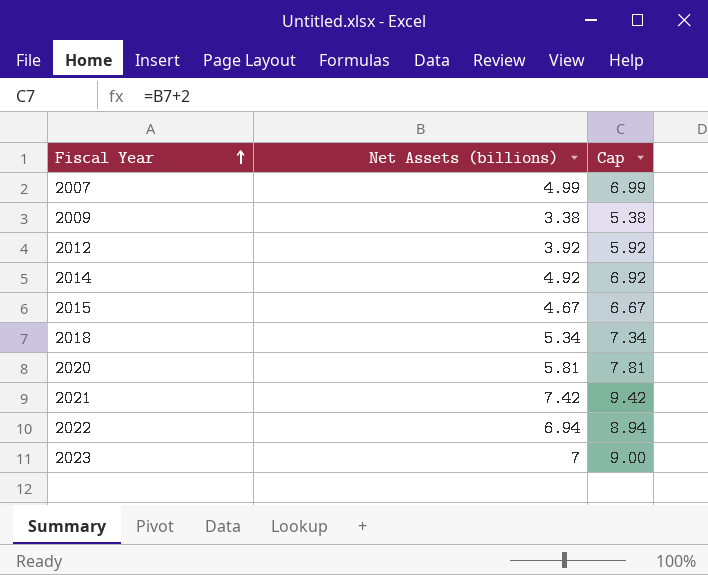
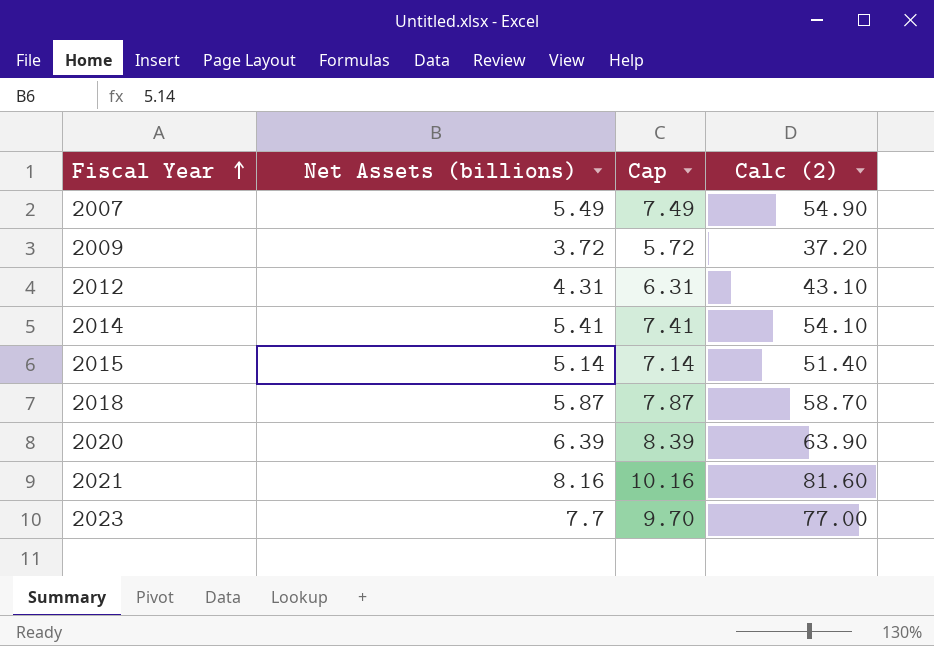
column Calc (2) | formula: none -> [Net Assets (billions)] * 10
row 2022: 6.94 | 8.94 -> none
2007 | Net Assets (billions): 4.99 -> 5.49
2007 | Cap: 6.99 -> 7.49
2009 | Net Assets (billions): 3.38 -> 3.72
2009 | Cap: 5.38 -> 5.72
2012 | Net Assets (billions): 3.92 -> 4.31
2012 | Cap: 5.92 -> 6.31
2014 | Net Assets (billions): 4.92 -> 5.41
2014 | Cap: 6.92 -> 7.41
2015 | Net Assets (billions): 4.67 -> 5.14
2015 | Cap: 6.67 -> 7.14
2018 | Net Assets (billions): 5.34 -> 5.87
2018 | Cap: 7.34 -> 7.87
2020 | Net Assets (billions): 5.81 -> 6.39
2020 | Cap: 7.81 -> 8.39
2021 | Net Assets (billions): 7.42 -> 8.16
2021 | Cap: 9.42 -> 10.16
2023 | Net Assets (billions): 7 -> 7.7
2023 | Cap: 9.00 -> 9.70

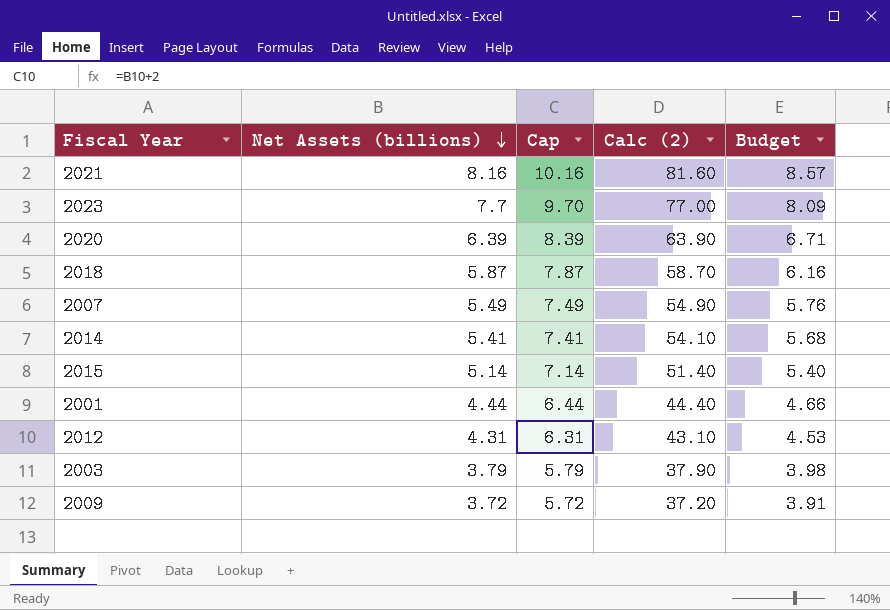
row order: Fiscal Year ascending -> Net Assets (billions) descending
column Budget | formula: none -> [Net Assets (billions)] * 1.05
row 2001: none -> 4.44 | 6.44 | 44.40 | 4.66
row 2003: none -> 3.79 | 5.79 | 37.90 | 3.98

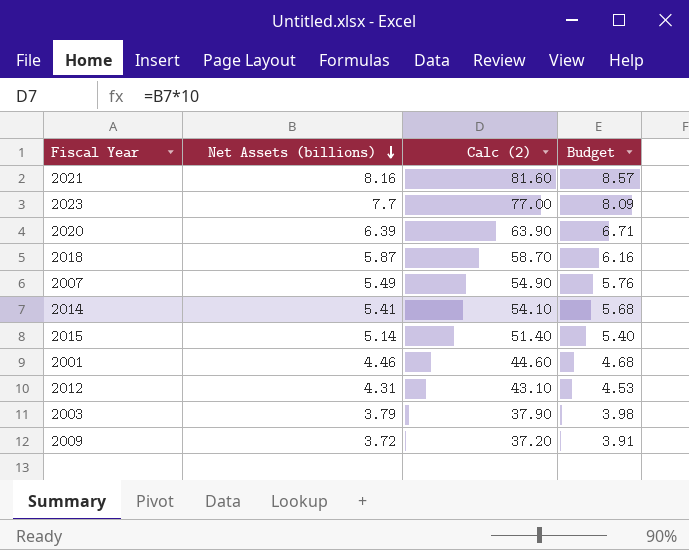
column Cap | formula: [Net Assets (billions)] + 2 -> none
2001 | Net Assets (billions): 4.44 -> 4.46
2001 | Calc (2): 44.40 -> 44.60
2001 | Budget: 4.66 -> 4.68

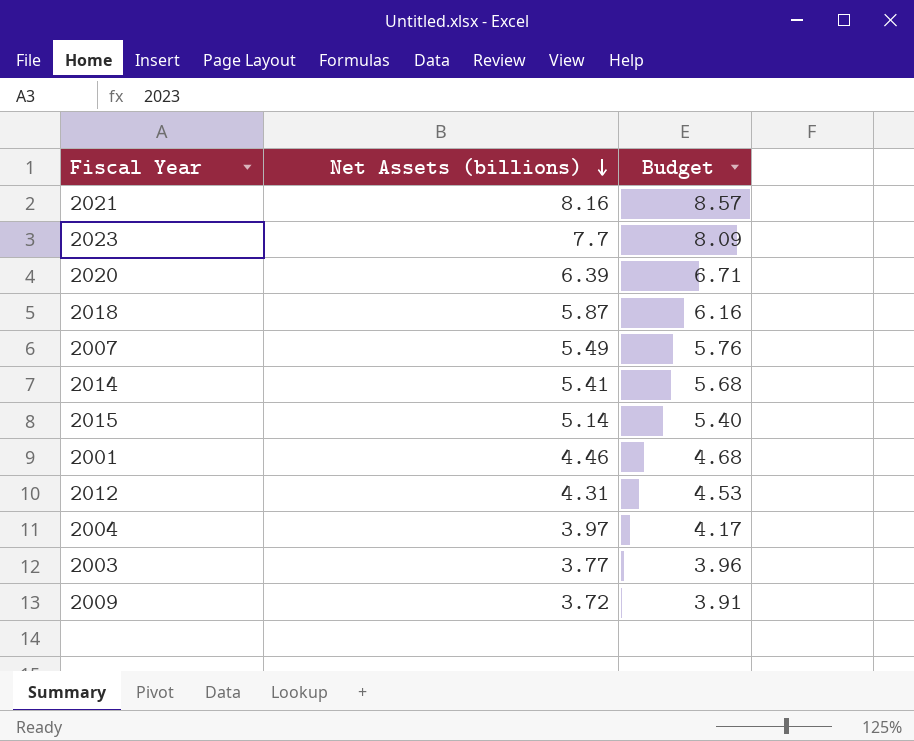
column Calc (2) | formula: [Net Assets (billions)] * 10 -> none
row 2004: none -> 3.97 | 4.17
2003 | Net Assets (billions): 3.79 -> 3.77
2003 | Budget: 3.98 -> 3.96

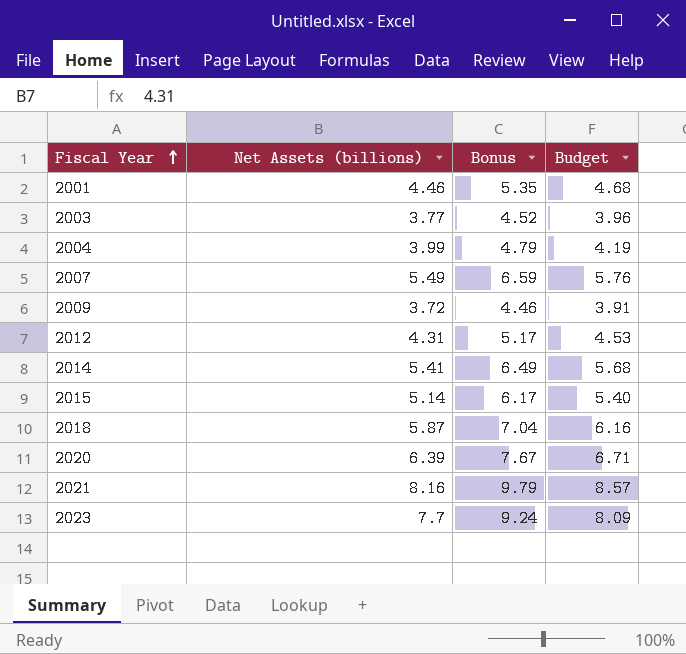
row order: Net Assets (billions) descending -> Fiscal Year ascending
column Bonus | formula: none -> [Net Assets (billions)] * 1.2
2004 | Net Assets (billions): 3.97 -> 3.99
2004 | Budget: 4.17 -> 4.19

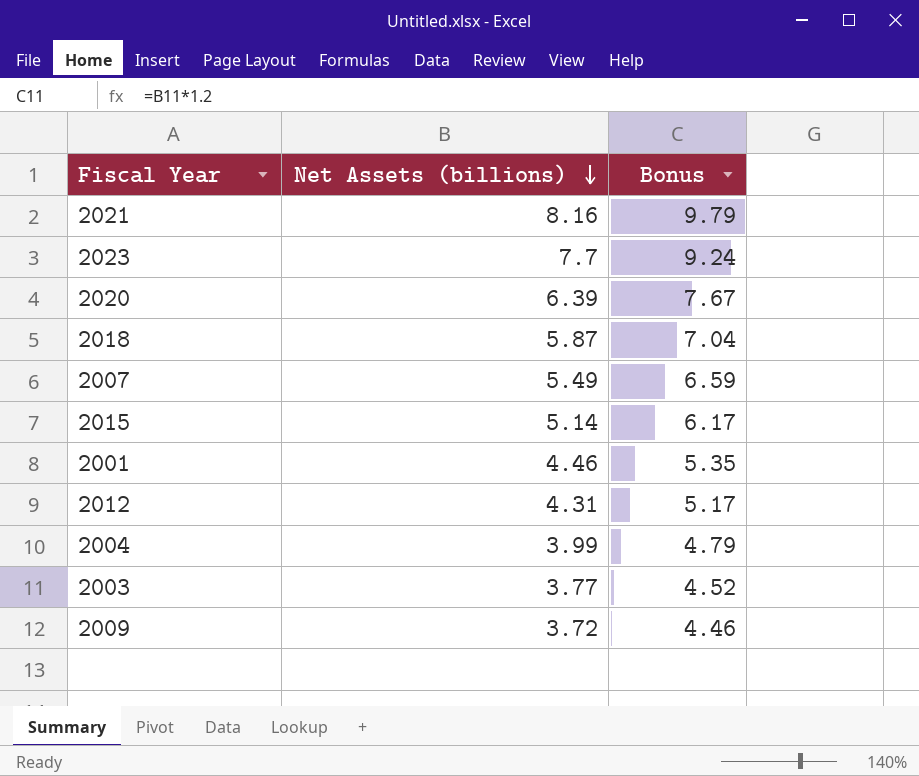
row order: Fiscal Year ascending -> Net Assets (billions) descending
column Budget | formula: [Net Assets (billions)] * 1.05 -> none
row 2014: 5.41 | 6.49 | 5.68 -> none

